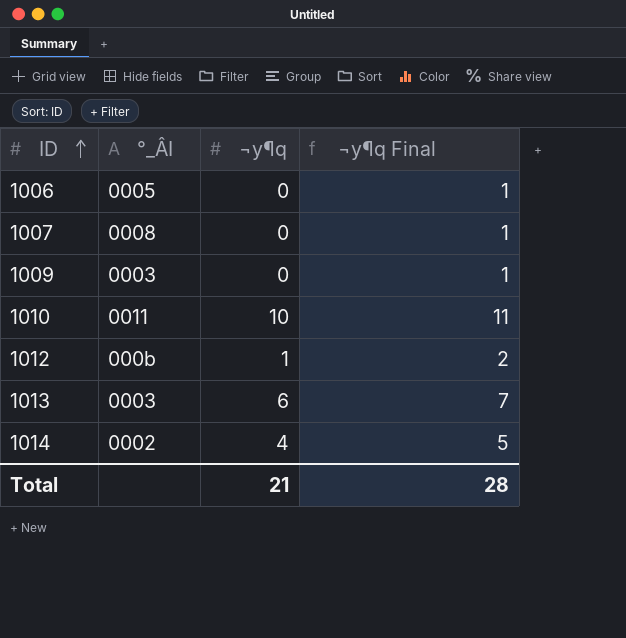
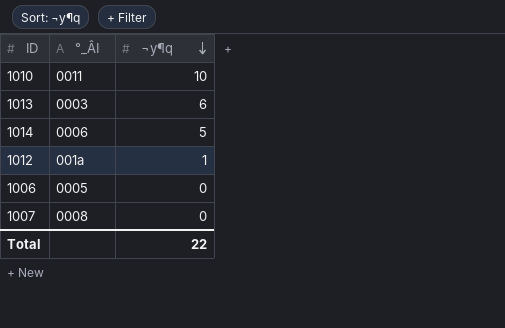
row order: ID ascending -> ¬y¶q descending
column ¬y¶q Final | formula: [¬y¶q] + 1 -> none
row 1009: 0003 | 0 | 1 -> none
1014 | °_ÂI: 0002 -> 0006
1014 | ¬y¶q: 4 -> 5
1012 | °_ÂI: 000b -> 001a
Total | ¬y¶q: 21 -> 22

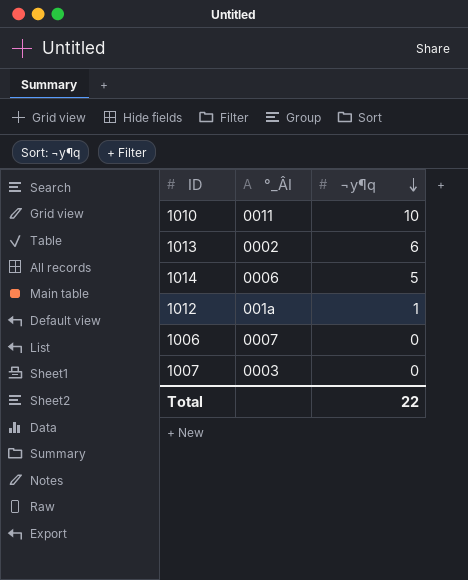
1013 | °_ÂI: 0003 -> 0002
1006 | °_ÂI: 0005 -> 0007
1007 | °_ÂI: 0008 -> 0003

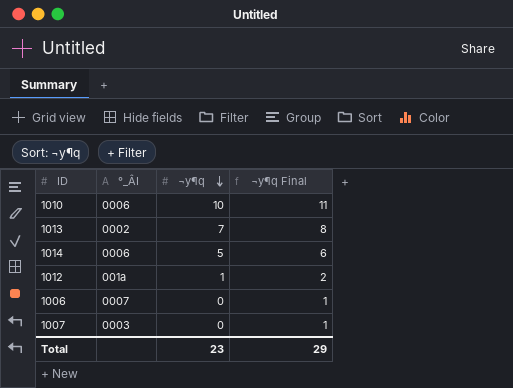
column ¬y¶q Final | formula: none -> [¬y¶q] + 1
1010 | °_ÂI: 0011 -> 0006
1013 | ¬y¶q: 6 -> 7
Total | ¬y¶q: 22 -> 23

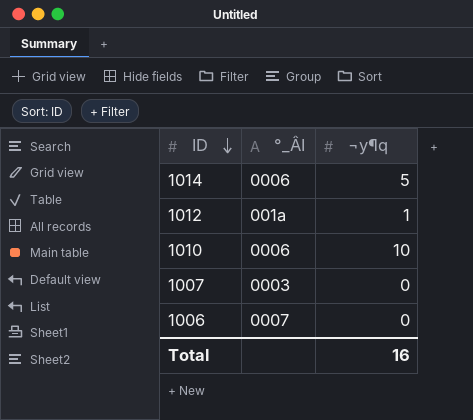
row order: ¬y¶q descending -> ID descending
column ¬y¶q Final | formula: [¬y¶q] + 1 -> none
row 1013: 0002 | 7 | 8 -> none
Total | ¬y¶q: 23 -> 16

